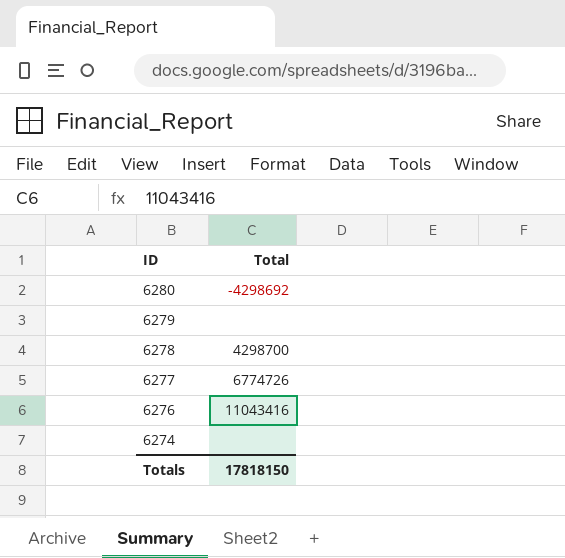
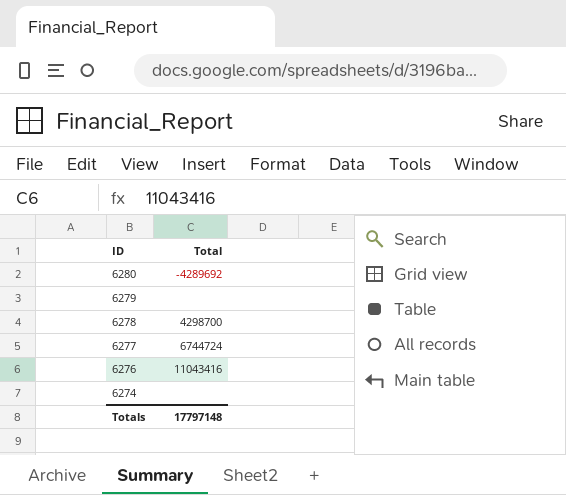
6280 | Total: -4298692 -> -4289692
6277 | Total: 6774726 -> 6744724
Totals | Total: 17818150 -> 17797148

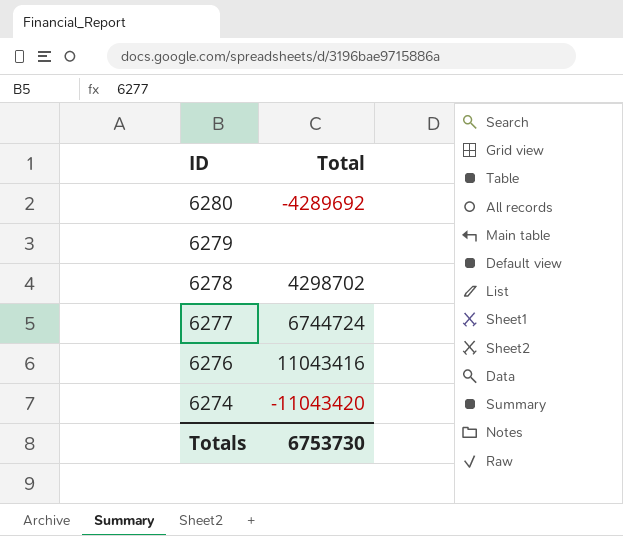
6278 | Total: 4298700 -> 4298702
6274 | Total: none -> -11043420
Totals | Total: 17797148 -> 6753730

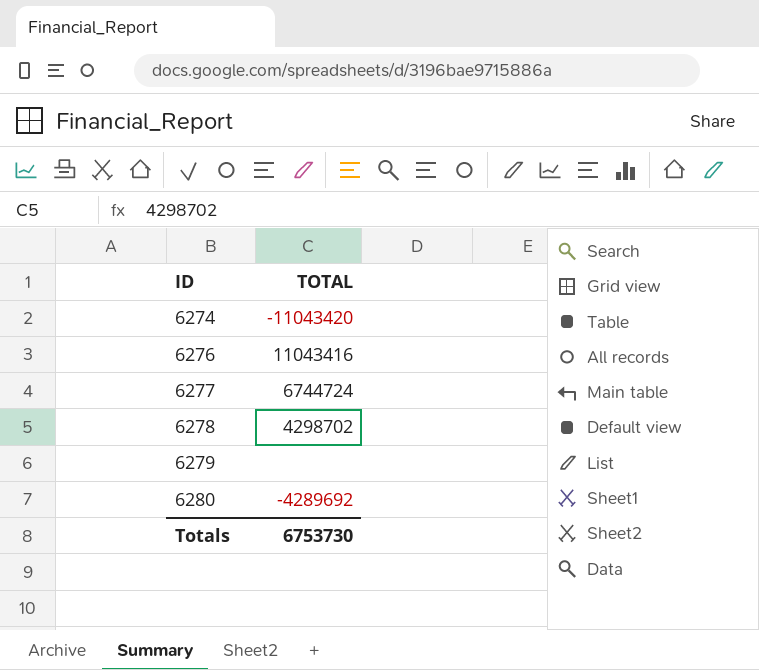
row order: ID descending -> ID ascending
column name: Total -> TOTAL

